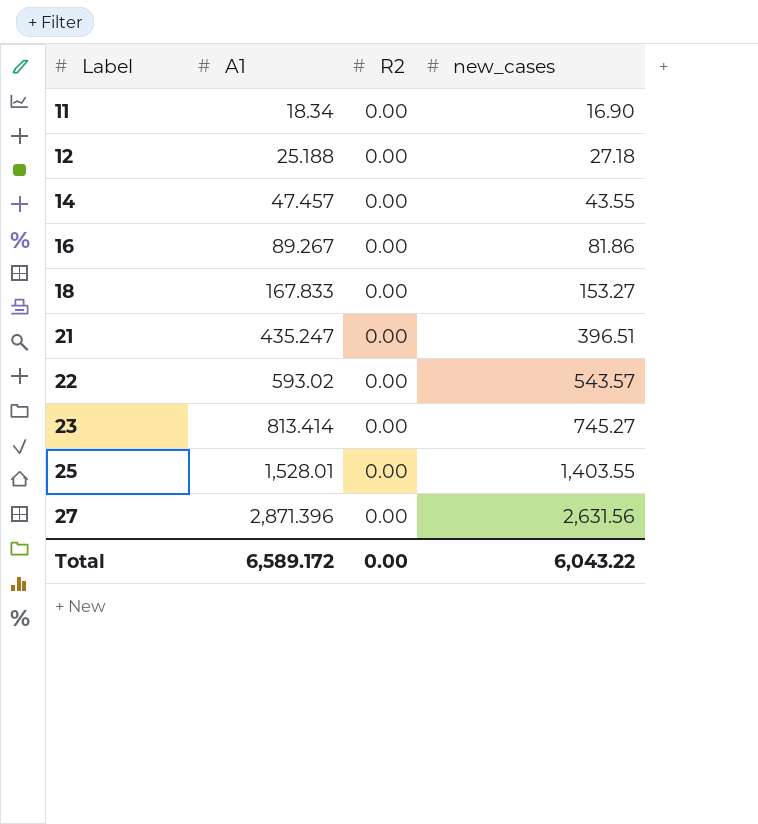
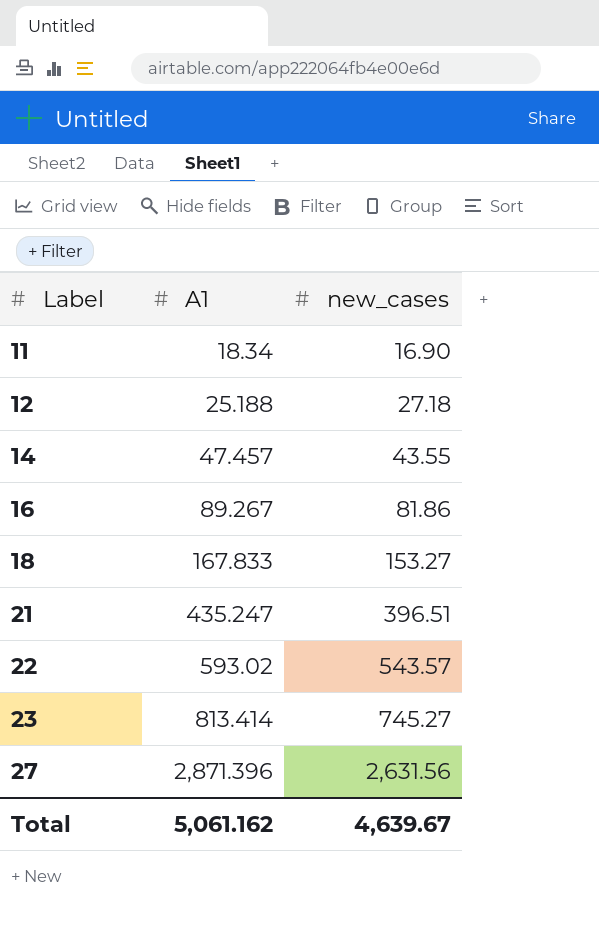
column R2 | position: 3 -> none
row 25: 1,528.01 | 0.00 | 1,403.55 -> none
Total | A1: 6,589.172 -> 5,061.162
Total | new_cases: 6,043.22 -> 4,639.67

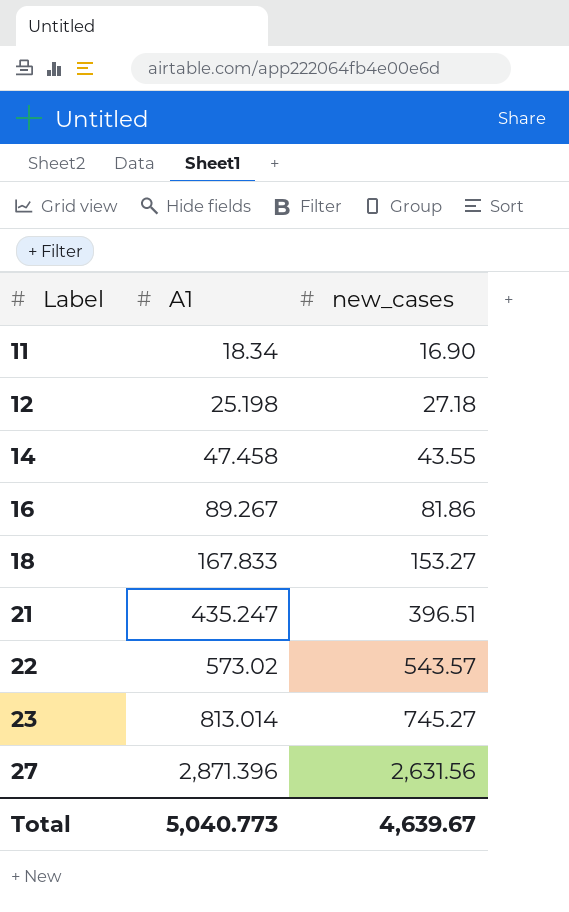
12 | A1: 25.188 -> 25.198
14 | A1: 47.457 -> 47.458
22 | A1: 593.02 -> 573.02
23 | A1: 813.414 -> 813.014
Total | A1: 5,061.162 -> 5,040.773

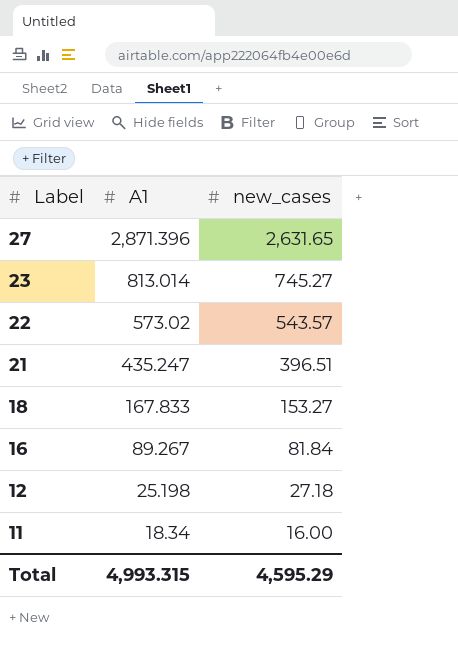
row order: Label ascending -> Label descending
row 14: 47.458 | 43.55 -> none
27 | new_cases: 2,631.56 -> 2,631.65
16 | new_cases: 81.86 -> 81.84
11 | new_cases: 16.90 -> 16.00
Total | A1: 5,040.773 -> 4,993.315
Total | new_cases: 4,639.67 -> 4,595.29

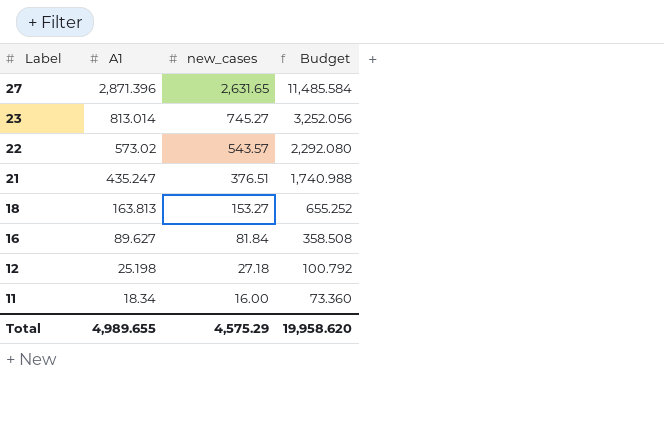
column Budget | formula: none -> [A1] * 4
21 | new_cases: 396.51 -> 376.51
18 | A1: 167.833 -> 163.813
16 | A1: 89.267 -> 89.627
Total | A1: 4,993.315 -> 4,989.655
Total | new_cases: 4,595.29 -> 4,575.29

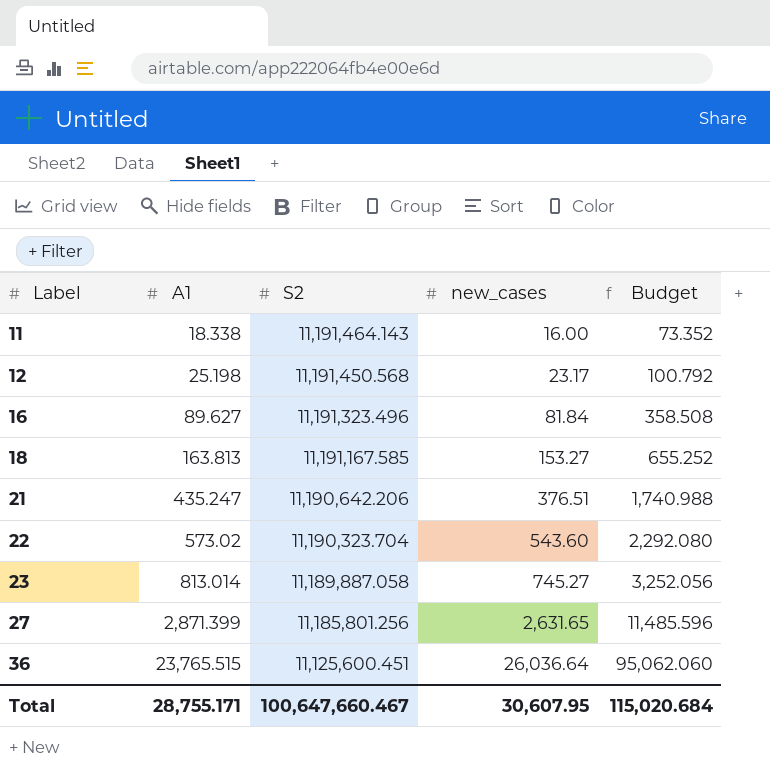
row order: Label descending -> Label ascending
column S2 | position: none -> 3
11 | A1: 18.34 -> 18.338
11 | Budget: 73.360 -> 73.352
12 | new_cases: 27.18 -> 23.17
22 | new_cases: 543.57 -> 543.60
27 | A1: 2,871.396 -> 2,871.399
27 | Budget: 11,485.584 -> 11,485.596
row 36: none -> 23,765.515 | 11,125,600.451 | 26,036.64 | 95,062.060
Total | A1: 4,989.655 -> 28,755.171
Total | new_cases: 4,575.29 -> 30,607.95
Total | Budget: 19,958.620 -> 115,020.684

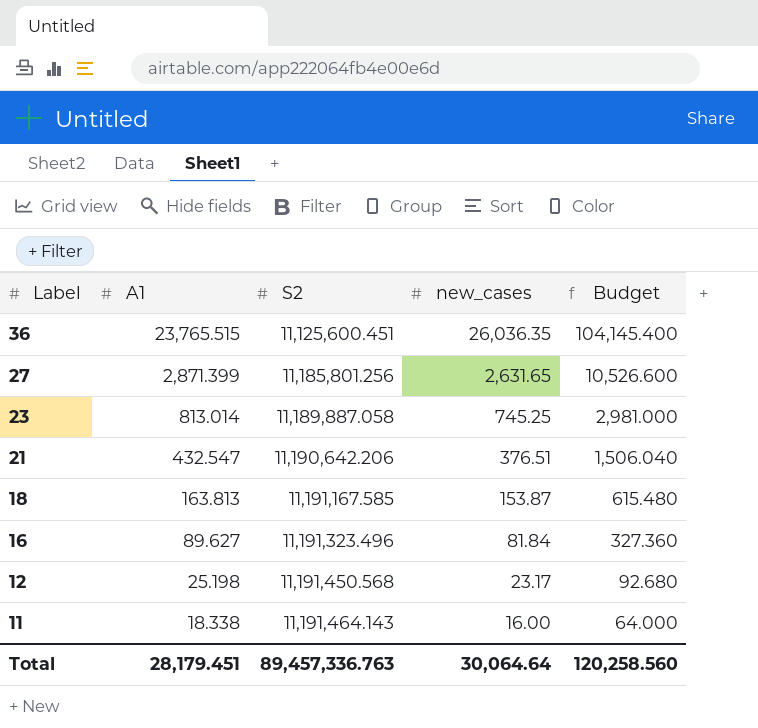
row order: Label ascending -> Label descending
column Budget | formula: [A1] * 4 -> [new_cases] * 4
row 22: 573.02 | 11,190,323.704 | 543.60 | 2,292.080 -> none
36 | new_cases: 26,036.64 -> 26,036.35
23 | new_cases: 745.27 -> 745.25
21 | A1: 435.247 -> 432.547
18 | new_cases: 153.27 -> 153.87
Total | A1: 28,755.171 -> 28,179.451
Total | S2: 100,647,660.467 -> 89,457,336.763
Total | new_cases: 30,607.95 -> 30,064.64
Total | Budget: 115,020.684 -> 120,258.560

